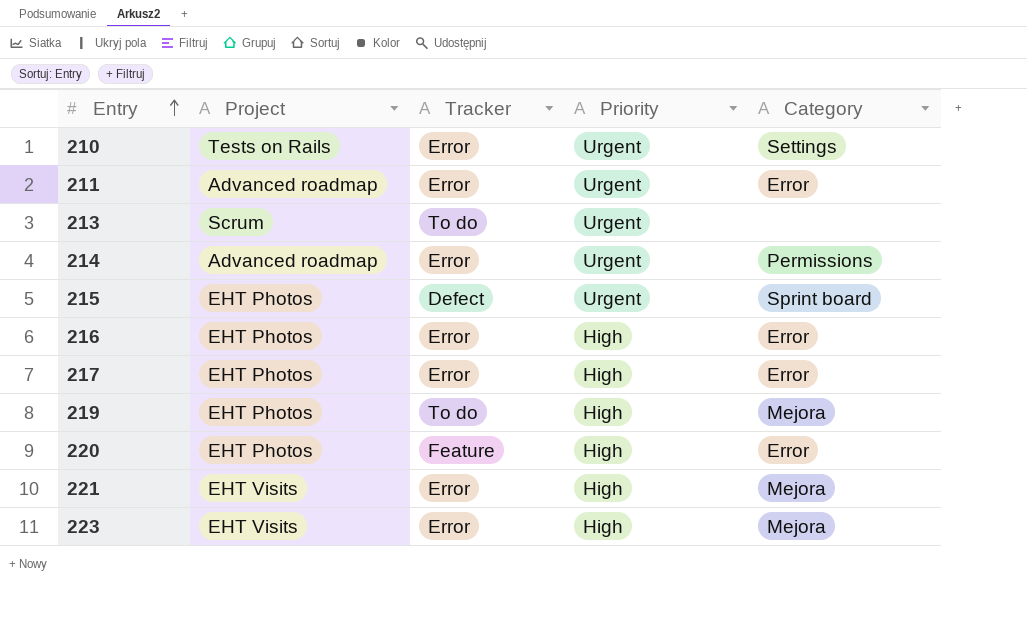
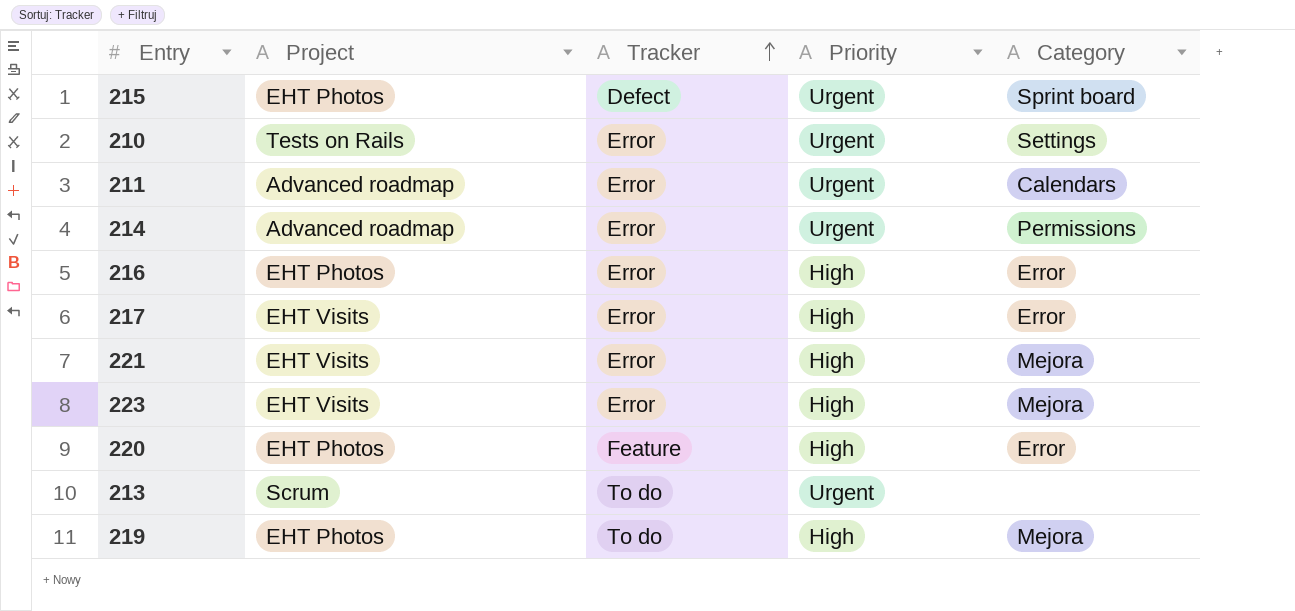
row order: Entry ascending -> Tracker ascending
211 | Category: Error -> Calendars
217 | Project: EHT Photos -> EHT Visits

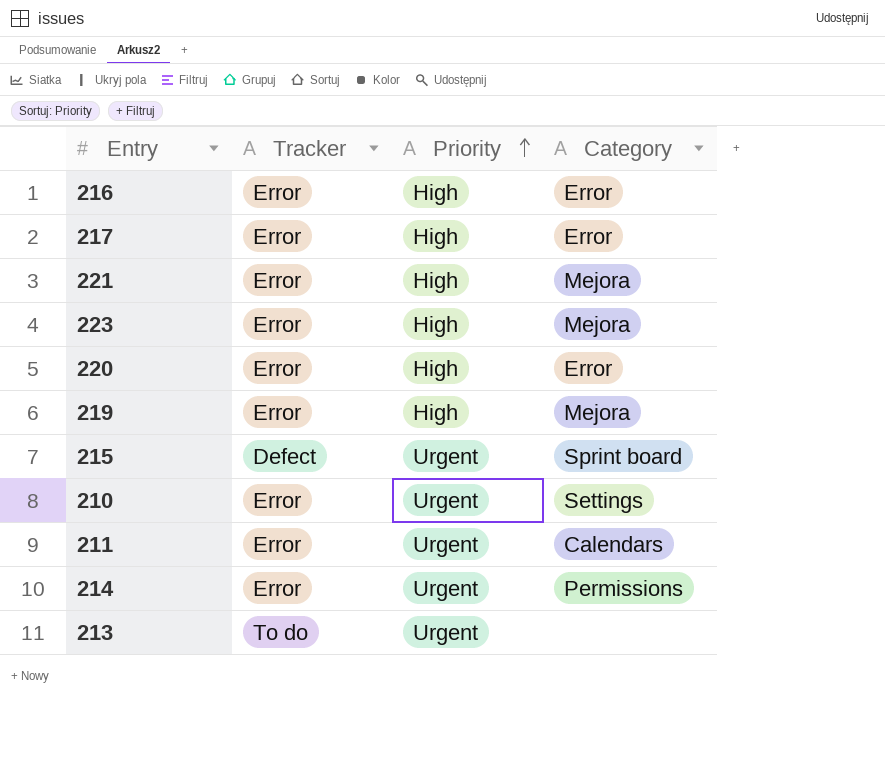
row order: Tracker ascending -> Priority ascending
column Project | position: 2 -> none
220 | Tracker: Feature -> Error
219 | Tracker: To do -> Error

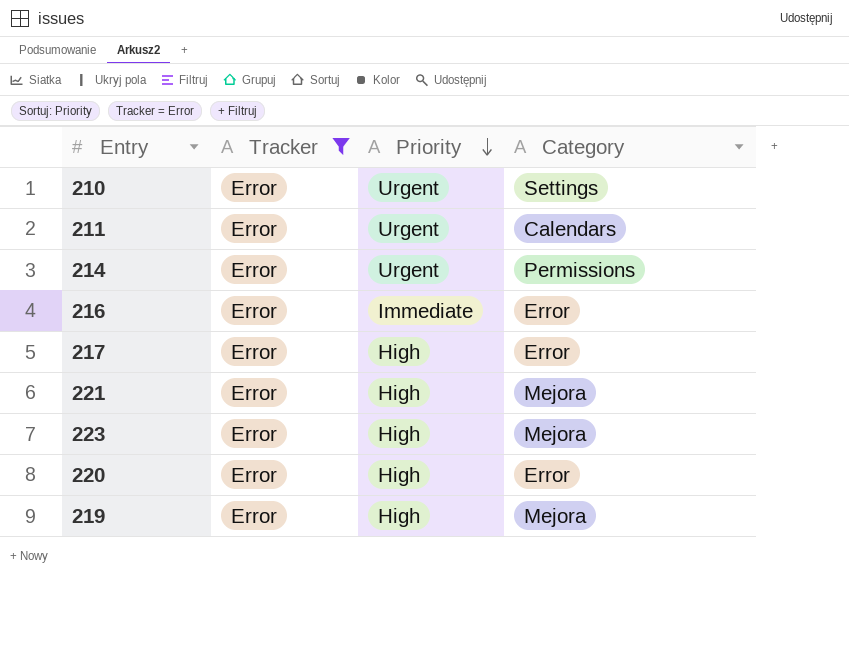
filter: none -> Tracker = Error
row order: Priority ascending -> Priority descending
216 | Priority: High -> Immediate

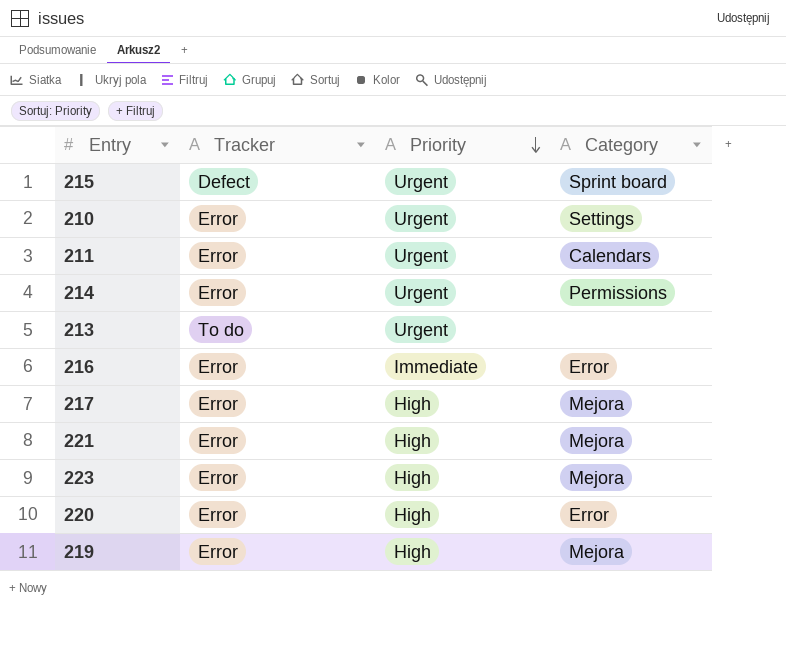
filter: Tracker = Error -> none
217 | Category: Error -> Mejora

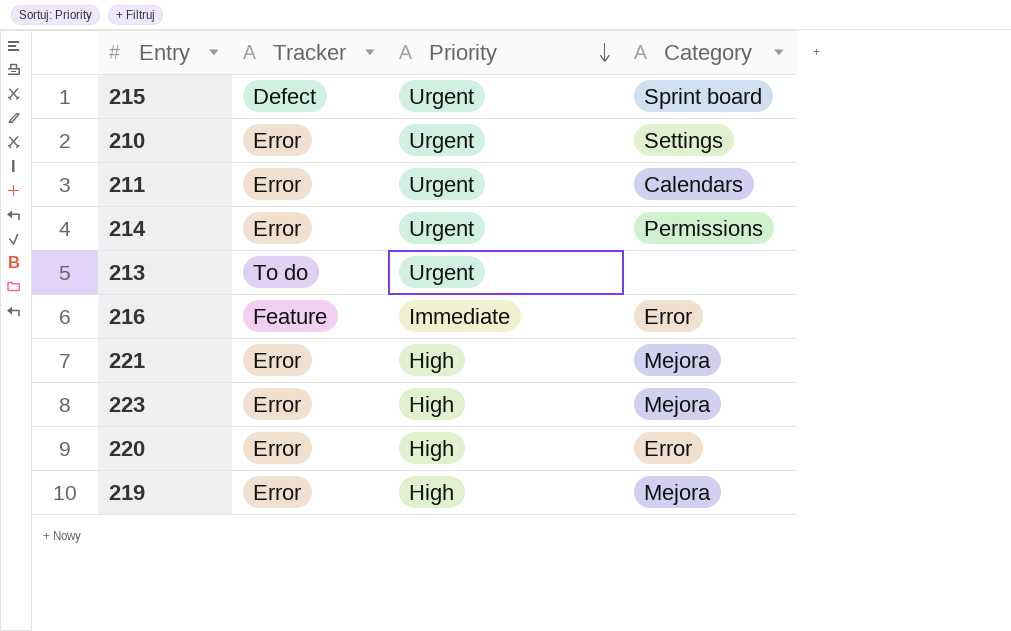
row 217: Error | High | Mejora -> none
216 | Tracker: Error -> Feature

